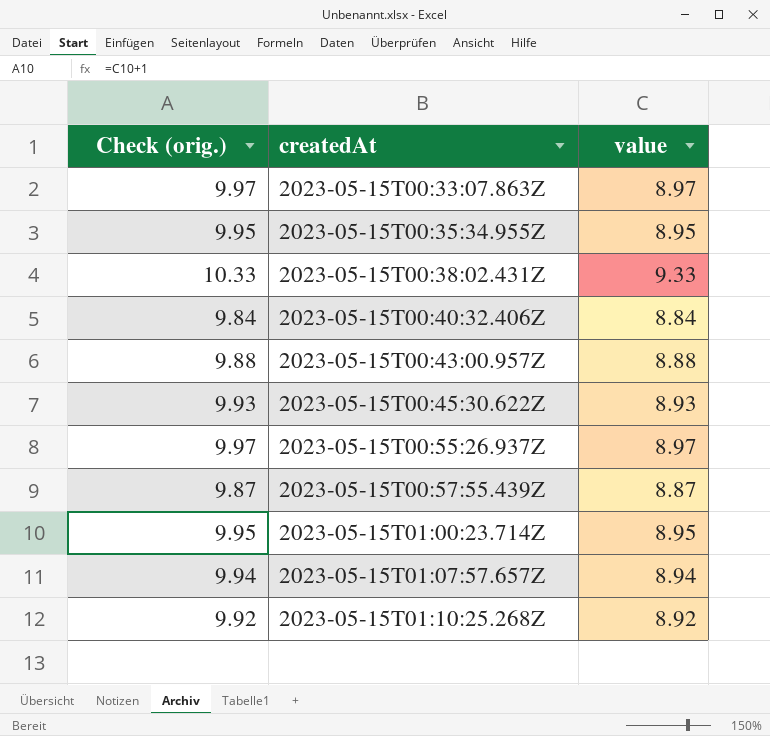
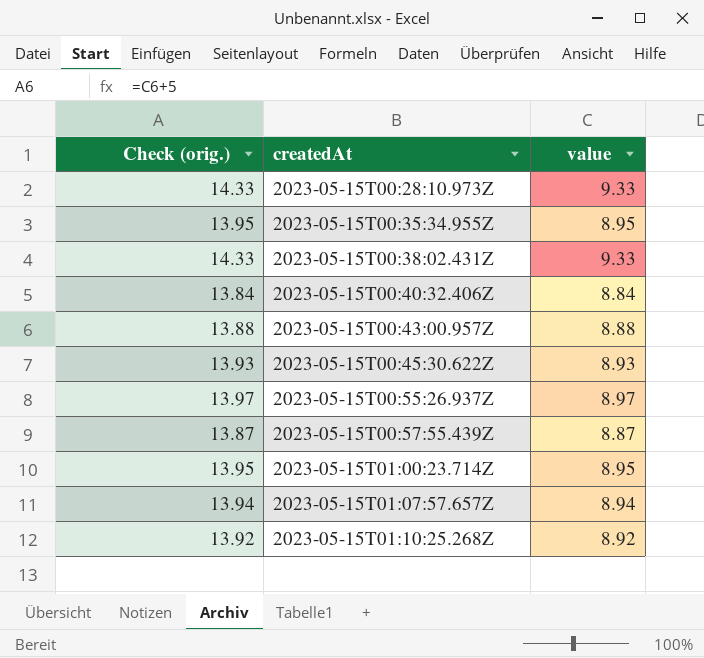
column Check (orig.) | formula: [value] + 1 -> [value] + 5
row 2023-05-15T00:33:07.863Z: 9.97 | 8.97 -> none
row 2023-05-15T00:28:10.973Z: none -> 14.33 | 9.33

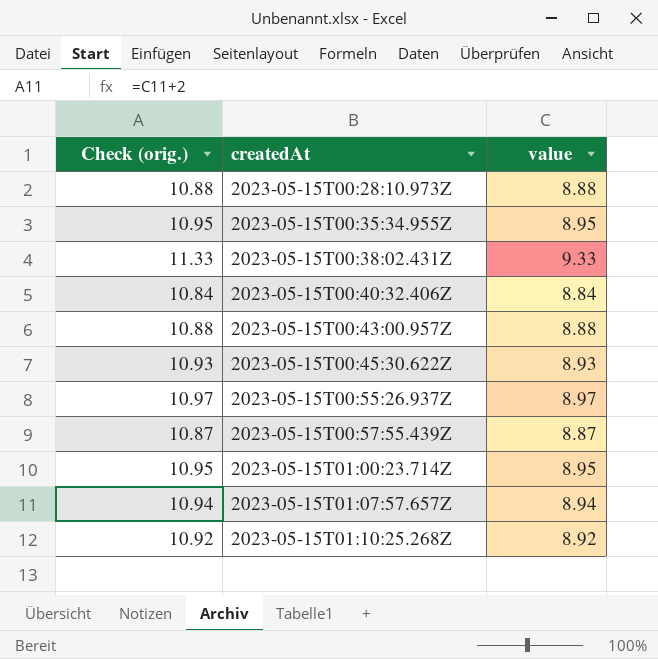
column Check (orig.) | formula: [value] + 5 -> [value] + 2
2023-05-15T00:28:10.973Z | value: 9.33 -> 8.88

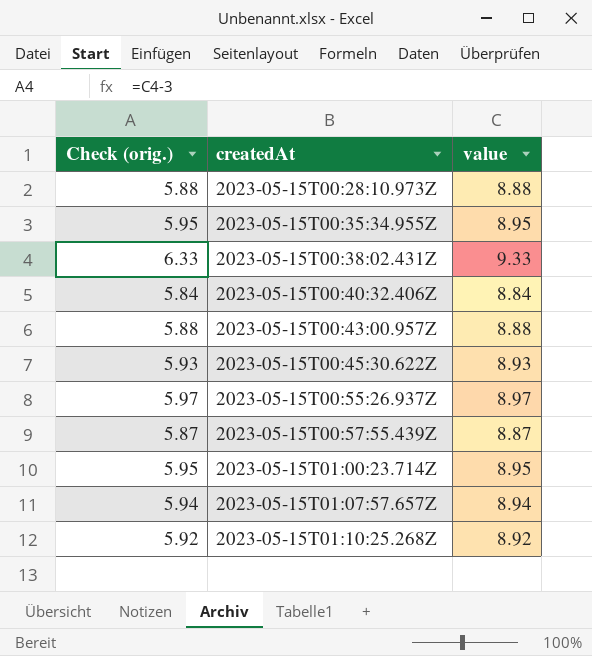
column Check (orig.) | formula: [value] + 2 -> [value] - 3

